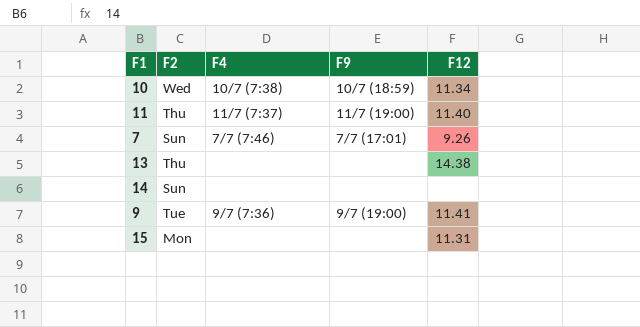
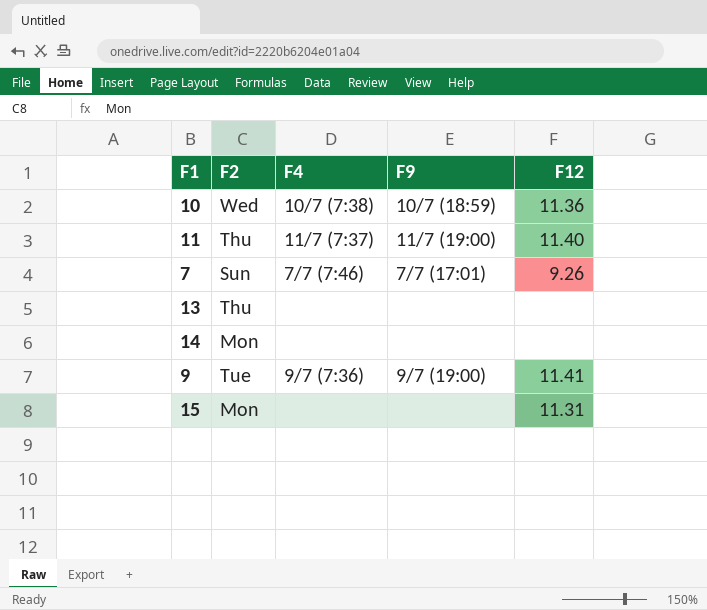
10 | F12: 11.34 -> 11.36
13 | F12: 14.38 -> none
14 | F2: Sun -> Mon

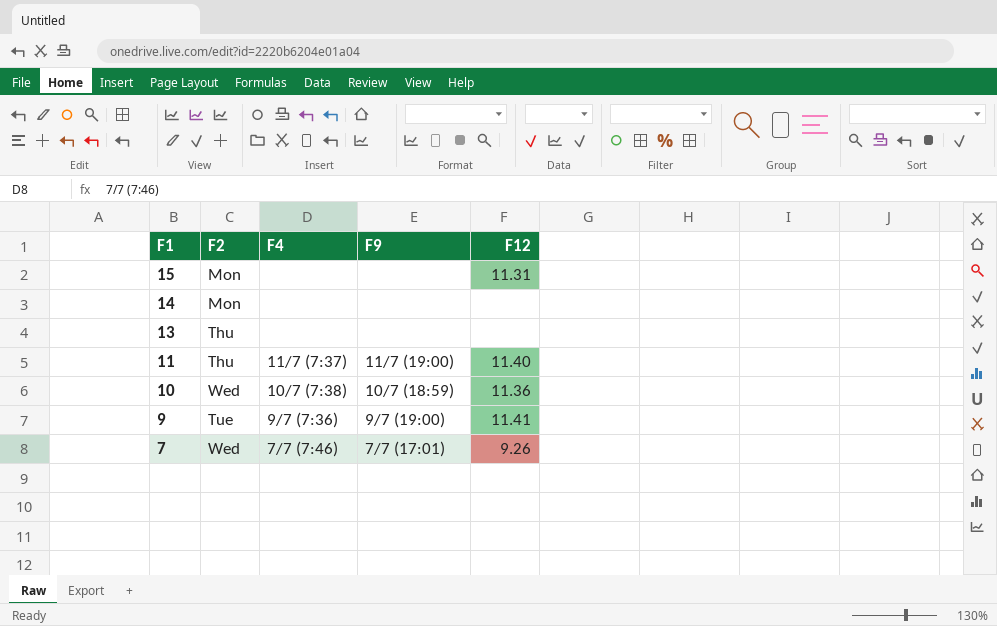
row order: none -> F1 descending
7 | F2: Sun -> Wed

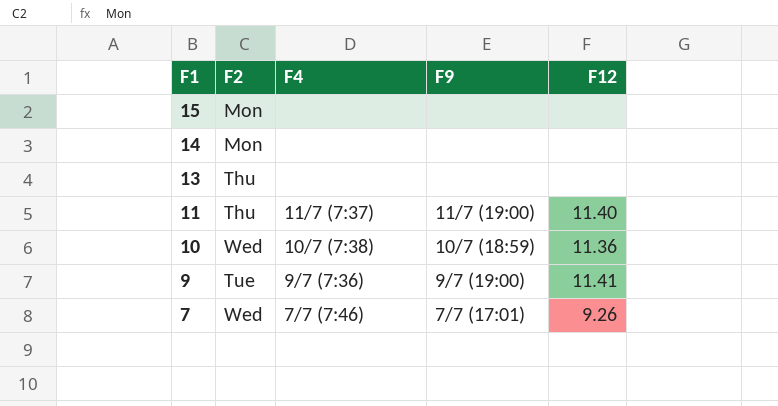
15 | F12: 11.31 -> none

